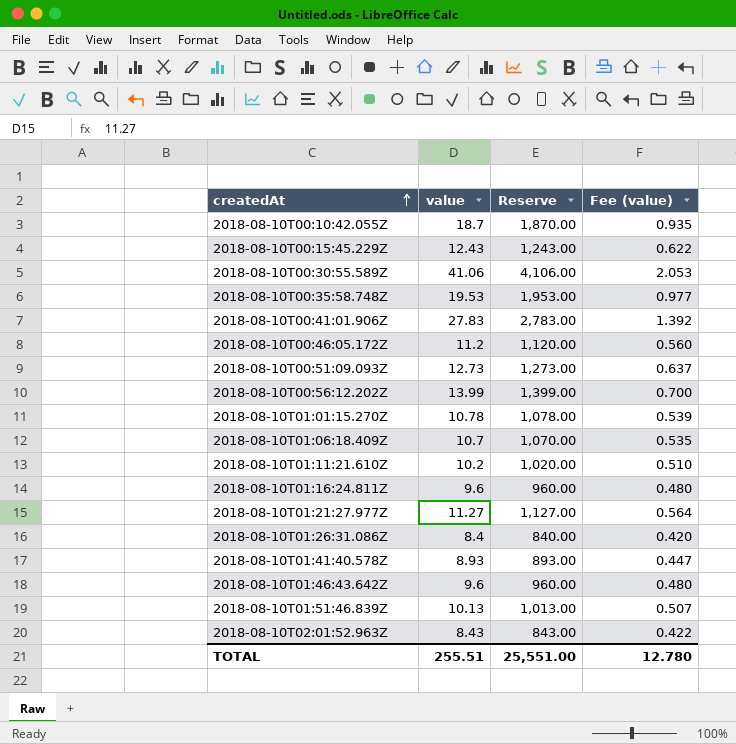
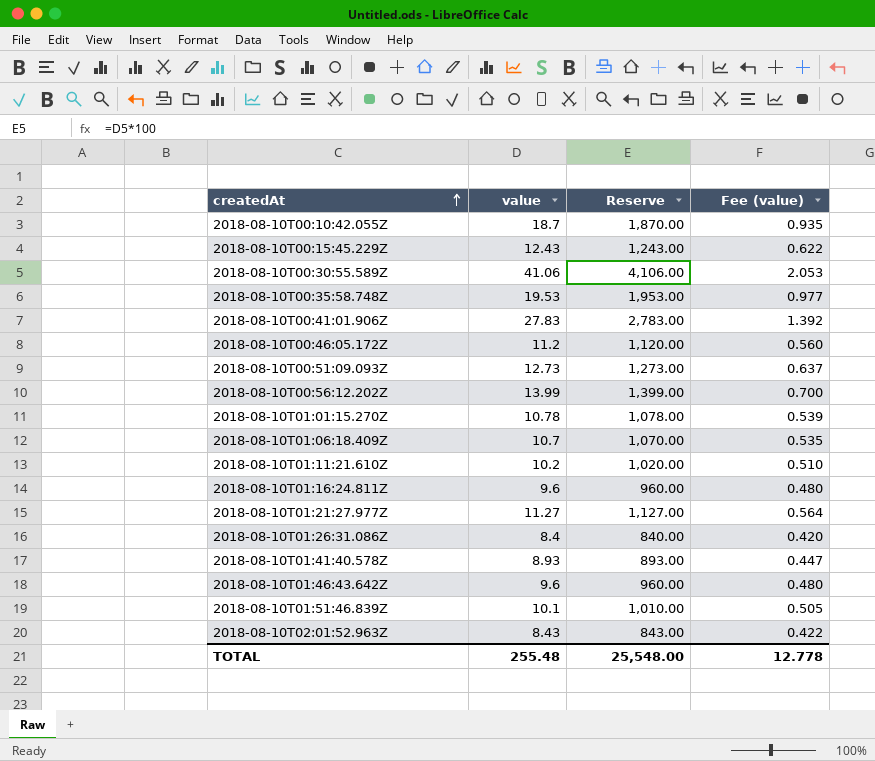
2018-08-10T01:51:46.839Z | value: 10.13 -> 10.1
2018-08-10T01:51:46.839Z | Reserve: 1,013.00 -> 1,010.00
2018-08-10T01:51:46.839Z | Fee (value): 0.507 -> 0.505
TOTAL | value: 255.51 -> 255.48
TOTAL | Reserve: 25,551.00 -> 25,548.00
TOTAL | Fee (value): 12.780 -> 12.778

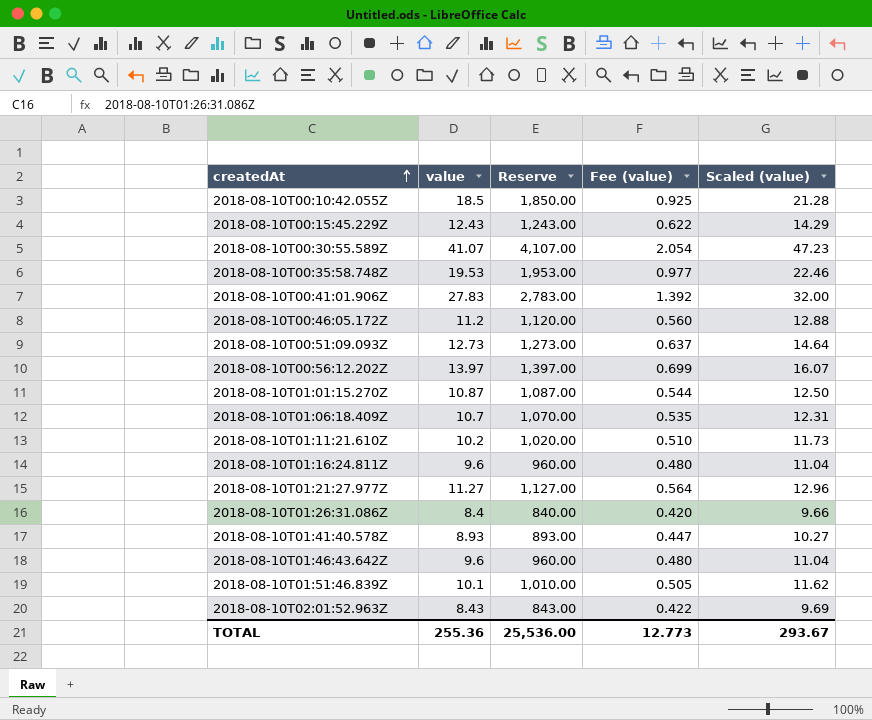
column Scaled (value) | formula: none -> [value] * 1.15
2018-08-10T00:10:42.055Z | value: 18.7 -> 18.5
2018-08-10T00:10:42.055Z | Reserve: 1,870.00 -> 1,850.00
2018-08-10T00:10:42.055Z | Fee (value): 0.935 -> 0.925
2018-08-10T00:30:55.589Z | value: 41.06 -> 41.07
2018-08-10T00:30:55.589Z | Reserve: 4,106.00 -> 4,107.00
2018-08-10T00:30:55.589Z | Fee (value): 2.053 -> 2.054
2018-08-10T00:56:12.202Z | value: 13.99 -> 13.97
2018-08-10T00:56:12.202Z | Reserve: 1,399.00 -> 1,397.00
2018-08-10T00:56:12.202Z | Fee (value): 0.700 -> 0.699
2018-08-10T01:01:15.270Z | value: 10.78 -> 10.87
2018-08-10T01:01:15.270Z | Reserve: 1,078.00 -> 1,087.00
2018-08-10T01:01:15.270Z | Fee (value): 0.539 -> 0.544
TOTAL | value: 255.48 -> 255.36
TOTAL | Reserve: 25,548.00 -> 25,536.00
TOTAL | Fee (value): 12.778 -> 12.773

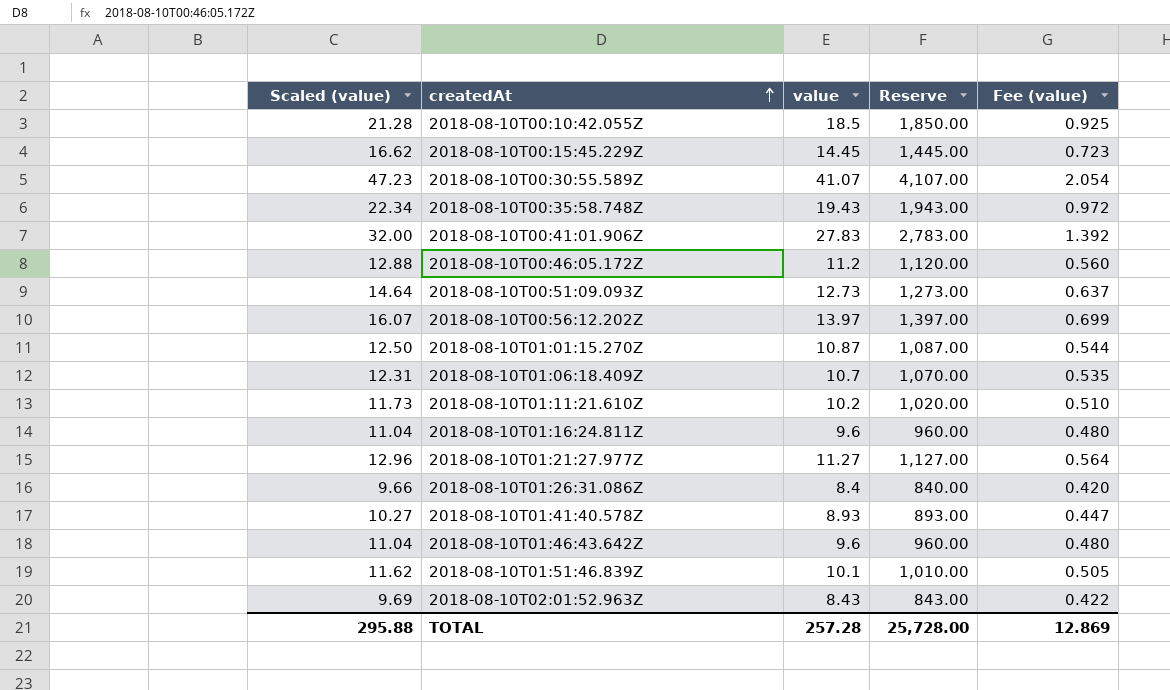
column Scaled (value) | position: 5 -> 1
2018-08-10T00:15:45.229Z | Scaled (value): 14.29 -> 16.62
2018-08-10T00:15:45.229Z | value: 12.43 -> 14.45
2018-08-10T00:15:45.229Z | Reserve: 1,243.00 -> 1,445.00
2018-08-10T00:15:45.229Z | Fee (value): 0.622 -> 0.723
2018-08-10T00:35:58.748Z | Scaled (value): 22.46 -> 22.34
2018-08-10T00:35:58.748Z | value: 19.53 -> 19.43
2018-08-10T00:35:58.748Z | Reserve: 1,953.00 -> 1,943.00
2018-08-10T00:35:58.748Z | Fee (value): 0.977 -> 0.972
TOTAL | Scaled (value): 293.67 -> 295.88
TOTAL | value: 255.36 -> 257.28
TOTAL | Reserve: 25,536.00 -> 25,728.00
TOTAL | Fee (value): 12.773 -> 12.869

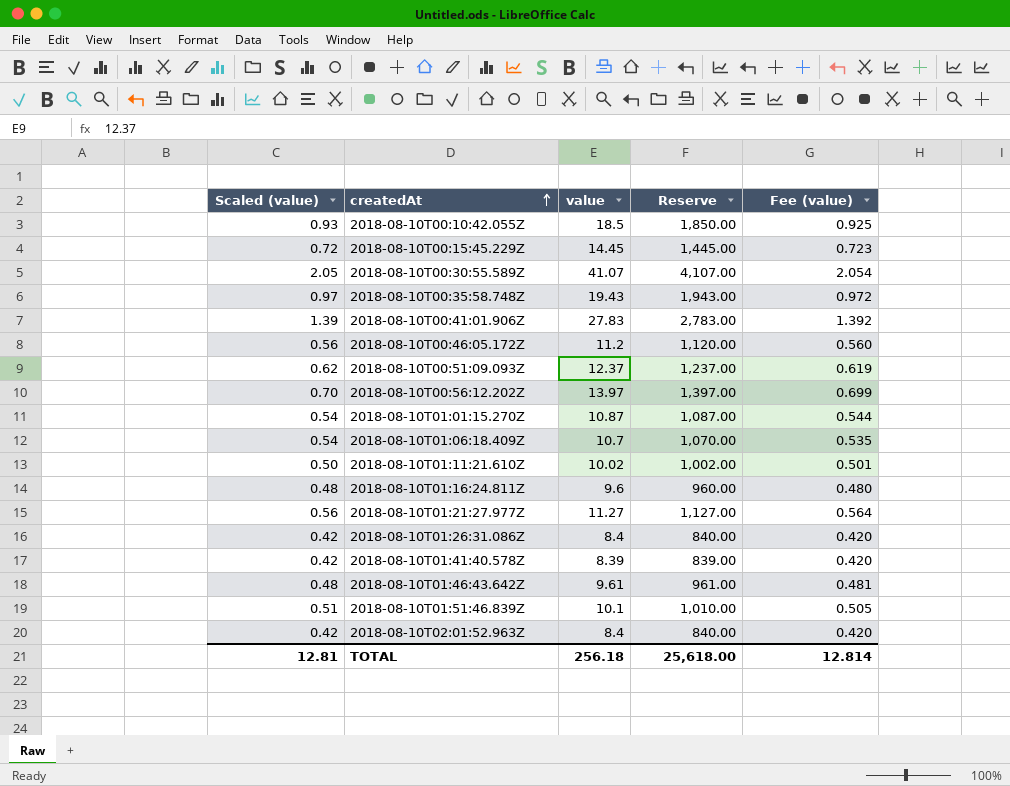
column Scaled (value) | formula: [value] * 1.15 -> [value] * 0.05
2018-08-10T00:51:09.093Z | value: 12.73 -> 12.37
2018-08-10T00:51:09.093Z | Reserve: 1,273.00 -> 1,237.00
2018-08-10T00:51:09.093Z | Fee (value): 0.637 -> 0.619
2018-08-10T01:11:21.610Z | value: 10.2 -> 10.02
2018-08-10T01:11:21.610Z | Reserve: 1,020.00 -> 1,002.00
2018-08-10T01:11:21.610Z | Fee (value): 0.510 -> 0.501
2018-08-10T01:41:40.578Z | value: 8.93 -> 8.39
2018-08-10T01:41:40.578Z | Reserve: 893.00 -> 839.00
2018-08-10T01:41:40.578Z | Fee (value): 0.447 -> 0.420
2018-08-10T01:46:43.642Z | value: 9.6 -> 9.61
2018-08-10T01:46:43.642Z | Reserve: 960.00 -> 961.00
2018-08-10T01:46:43.642Z | Fee (value): 0.480 -> 0.481
2018-08-10T02:01:52.963Z | value: 8.43 -> 8.4
2018-08-10T02:01:52.963Z | Reserve: 843.00 -> 840.00
2018-08-10T02:01:52.963Z | Fee (value): 0.422 -> 0.420
TOTAL | Scaled (value): 295.88 -> 12.81
TOTAL | value: 257.28 -> 256.18
TOTAL | Reserve: 25,728.00 -> 25,618.00
TOTAL | Fee (value): 12.869 -> 12.814

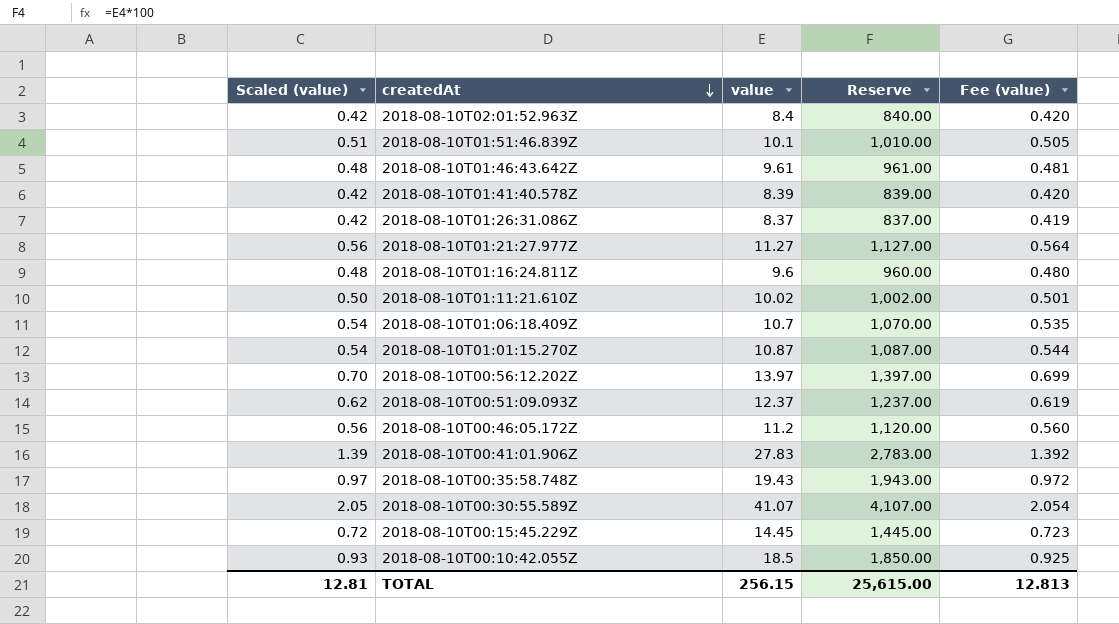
row order: createdAt ascending -> createdAt descending
2018-08-10T01:26:31.086Z | value: 8.4 -> 8.37
2018-08-10T01:26:31.086Z | Reserve: 840.00 -> 837.00
2018-08-10T01:26:31.086Z | Fee (value): 0.420 -> 0.419
TOTAL | value: 256.18 -> 256.15
TOTAL | Reserve: 25,618.00 -> 25,615.00
TOTAL | Fee (value): 12.814 -> 12.813

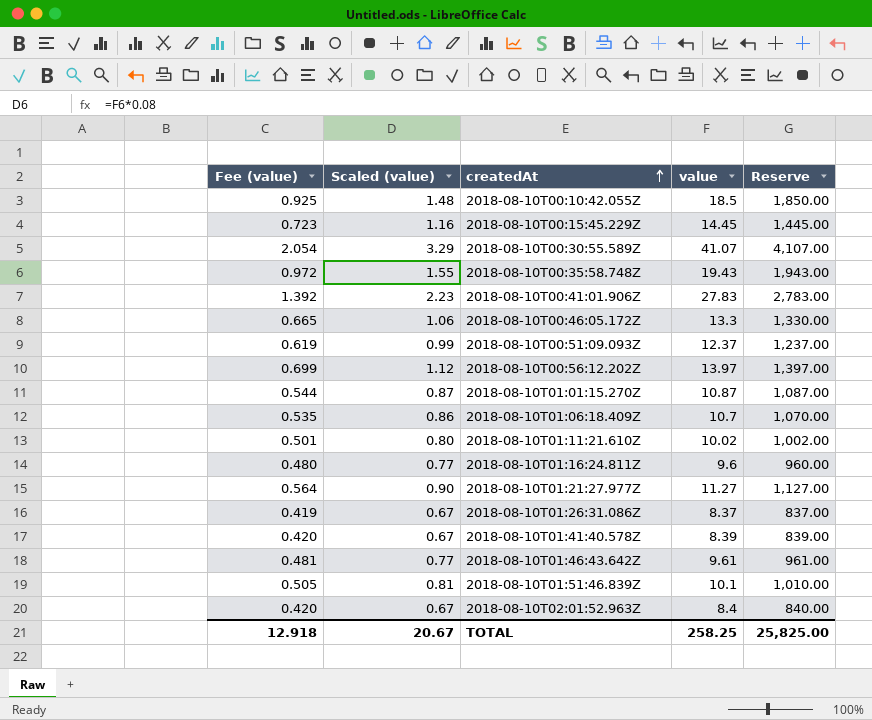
row order: createdAt descending -> createdAt ascending
column Fee (value) | position: 5 -> 1
column Scaled (value) | formula: [value] * 0.05 -> [value] * 0.08
2018-08-10T00:46:05.172Z | Fee (value): 0.560 -> 0.665
2018-08-10T00:46:05.172Z | value: 11.2 -> 13.3
2018-08-10T00:46:05.172Z | Reserve: 1,120.00 -> 1,330.00
TOTAL | Fee (value): 12.813 -> 12.918
TOTAL | Scaled (value): 12.81 -> 20.67
TOTAL | value: 256.15 -> 258.25
TOTAL | Reserve: 25,615.00 -> 25,825.00

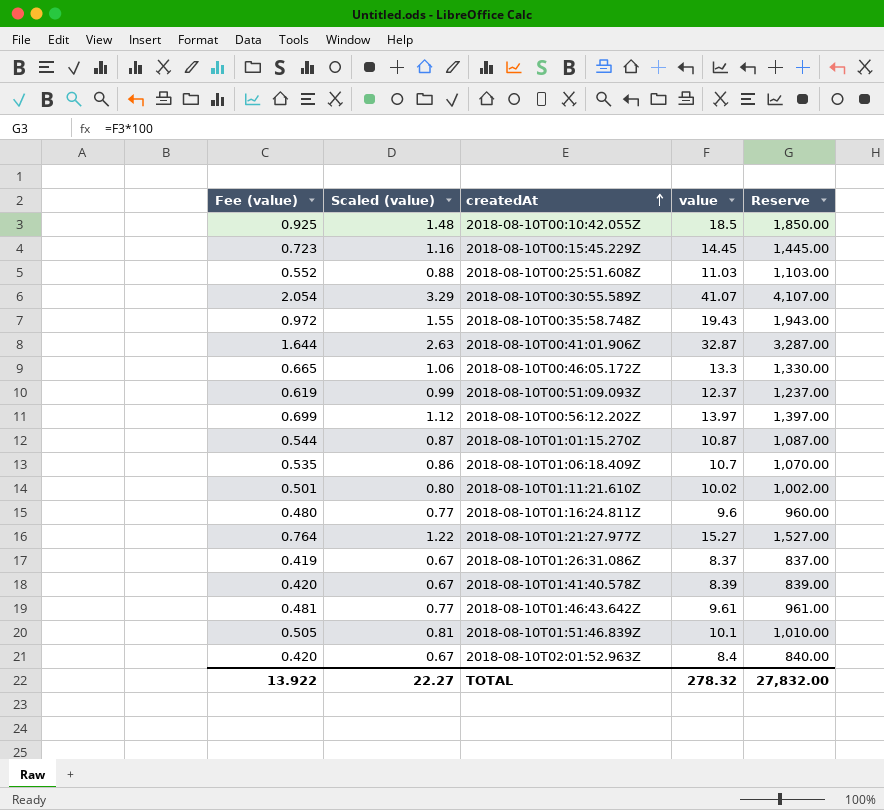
row 2018-08-10T00:25:51.608Z: none -> 0.552 | 0.88 | 11.03 | 1,103.00
2018-08-10T00:41:01.906Z | Fee (value): 1.392 -> 1.644
2018-08-10T00:41:01.906Z | Scaled (value): 2.23 -> 2.63
2018-08-10T00:41:01.906Z | value: 27.83 -> 32.87
2018-08-10T00:41:01.906Z | Reserve: 2,783.00 -> 3,287.00
2018-08-10T01:21:27.977Z | Fee (value): 0.564 -> 0.764
2018-08-10T01:21:27.977Z | Scaled (value): 0.90 -> 1.22
2018-08-10T01:21:27.977Z | value: 11.27 -> 15.27
2018-08-10T01:21:27.977Z | Reserve: 1,127.00 -> 1,527.00
TOTAL | Fee (value): 12.918 -> 13.922
TOTAL | Scaled (value): 20.67 -> 22.27
TOTAL | value: 258.25 -> 278.32
TOTAL | Reserve: 25,825.00 -> 27,832.00

